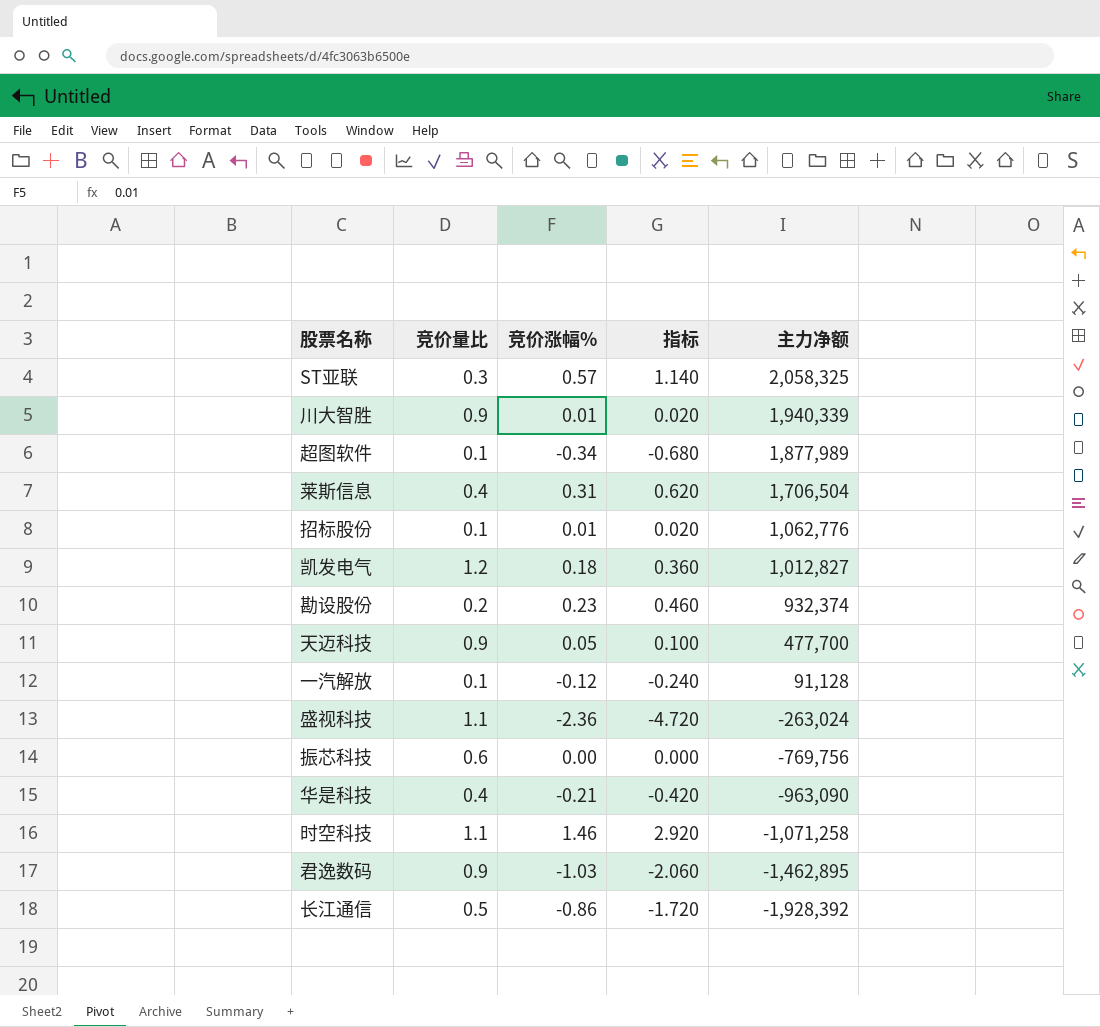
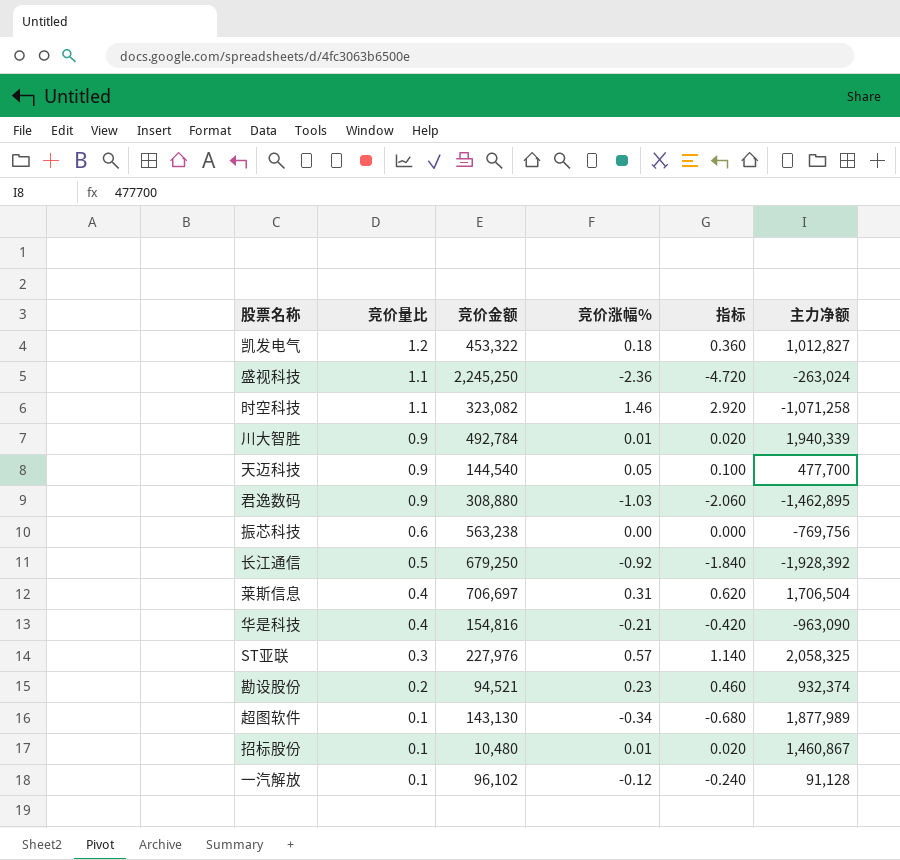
row order: 主力净额 descending -> 竞价量比 descending
column 竞价金额 | position: none -> 3
长江通信 | 竞价涨幅%: -0.86 -> -0.92
长江通信 | 指标: -1.720 -> -1.840
招标股份 | 主力净额: 1,062,776 -> 1,460,867

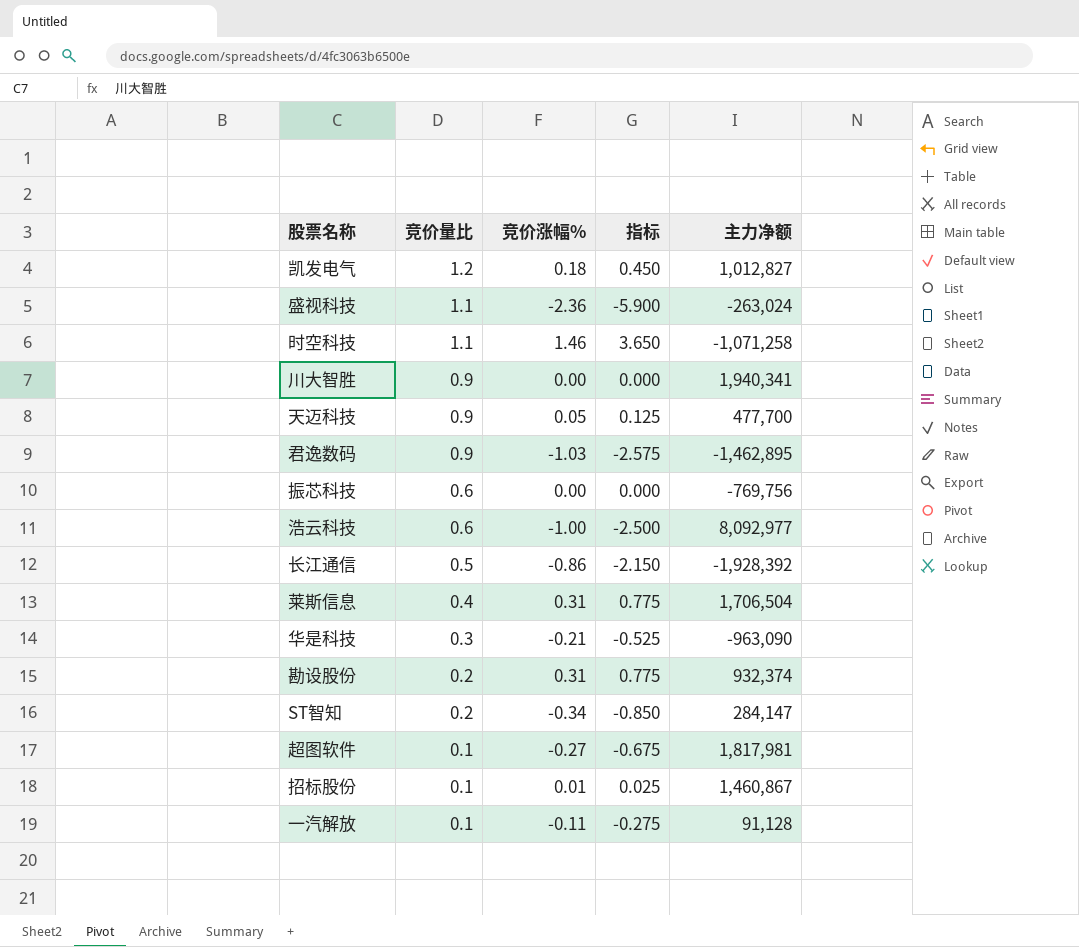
column 竞价金额 | position: 3 -> none
column 指标 | formula: [竞价涨幅%] * 2 -> [竞价涨幅%] * 2.5
row ST亚联: 0.3 | 227,976 | 0.57 | 1.140 | 2,058,325 -> none
川大智胜 | 竞价涨幅%: 0.01 -> 0.00
川大智胜 | 主力净额: 1,940,339 -> 1,940,341
row 浩云科技: none -> 0.6 | -1.00 | -2.500 | 8,092,977
长江通信 | 竞价涨幅%: -0.92 -> -0.86
华是科技 | 竞价量比: 0.4 -> 0.3
勘设股份 | 竞价涨幅%: 0.23 -> 0.31
row ST智知: none -> 0.2 | -0.34 | -0.850 | 284,147
超图软件 | 竞价涨幅%: -0.34 -> -0.27
超图软件 | 主力净额: 1,877,989 -> 1,817,981
一汽解放 | 竞价涨幅%: -0.12 -> -0.11

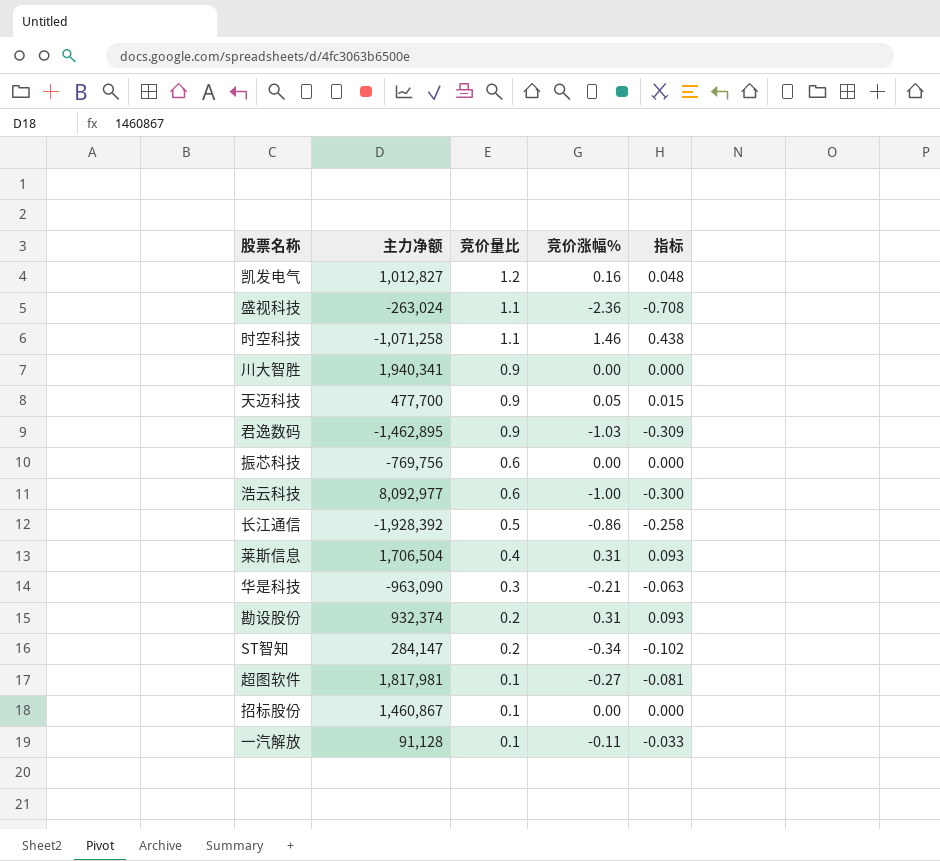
column 主力净额 | position: 5 -> 2
column 指标 | formula: [竞价涨幅%] * 2.5 -> [竞价涨幅%] * 0.3
凯发电气 | 竞价涨幅%: 0.18 -> 0.16
招标股份 | 竞价涨幅%: 0.01 -> 0.00

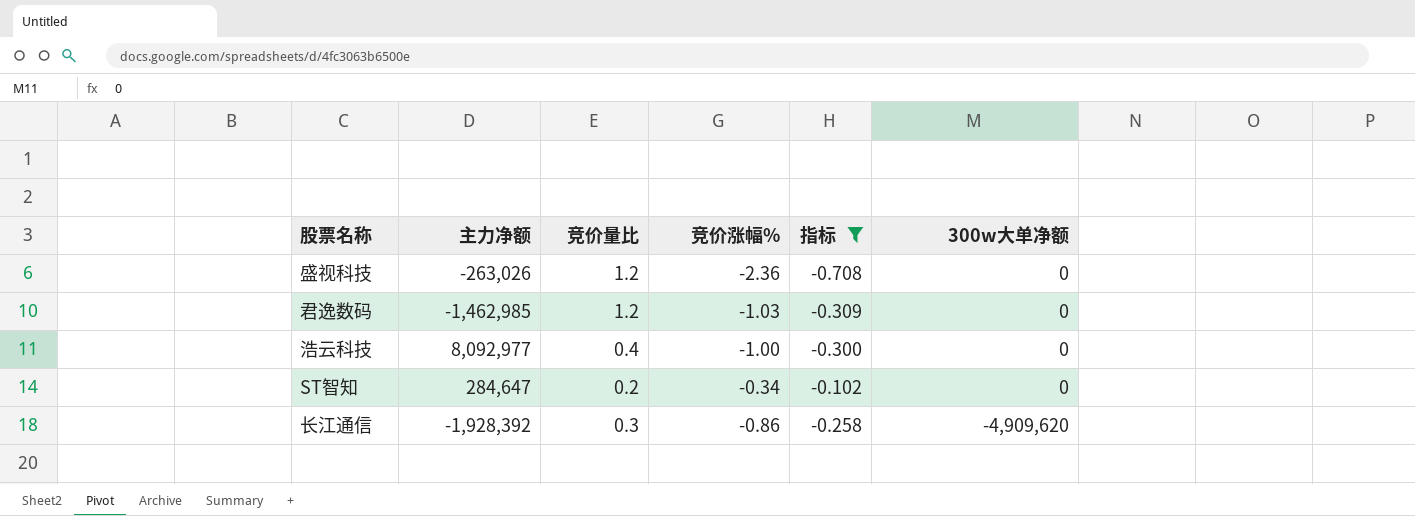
filter: none -> 指标 <= -0.102
row order: 竞价量比 descending -> 300w大单净额 descending
column 300w大单净额 | position: none -> 6
盛视科技 | 主力净额: -263,024 -> -263,026
盛视科技 | 竞价量比: 1.1 -> 1.2
君逸数码 | 主力净额: -1,462,895 -> -1,462,985
君逸数码 | 竞价量比: 0.9 -> 1.2
浩云科技 | 竞价量比: 0.6 -> 0.4
ST智知 | 主力净额: 284,147 -> 284,647
长江通信 | 竞价量比: 0.5 -> 0.3

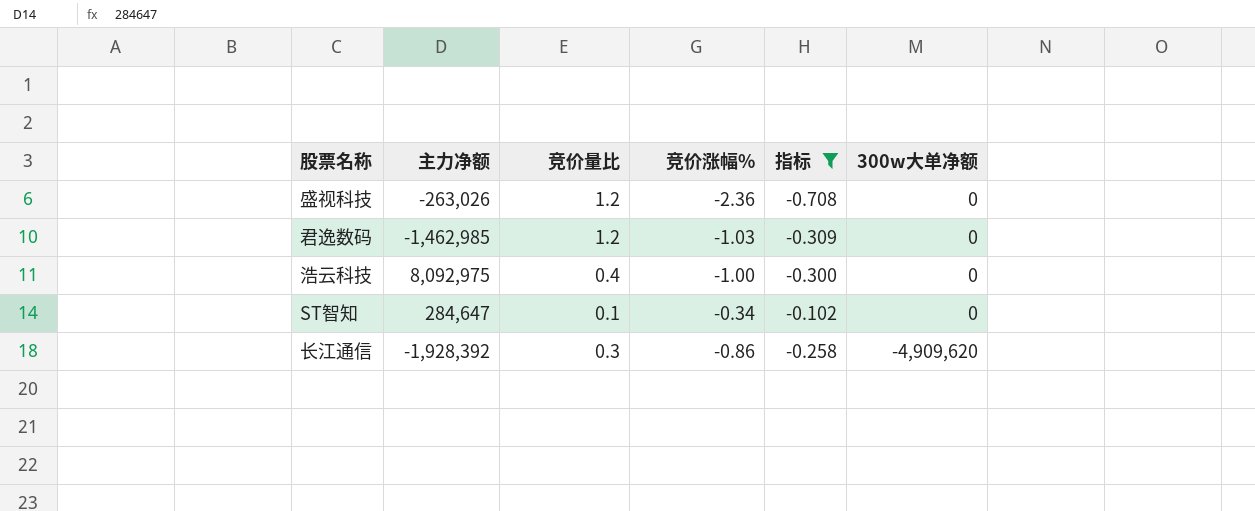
浩云科技 | 主力净额: 8,092,977 -> 8,092,975
ST智知 | 竞价量比: 0.2 -> 0.1

